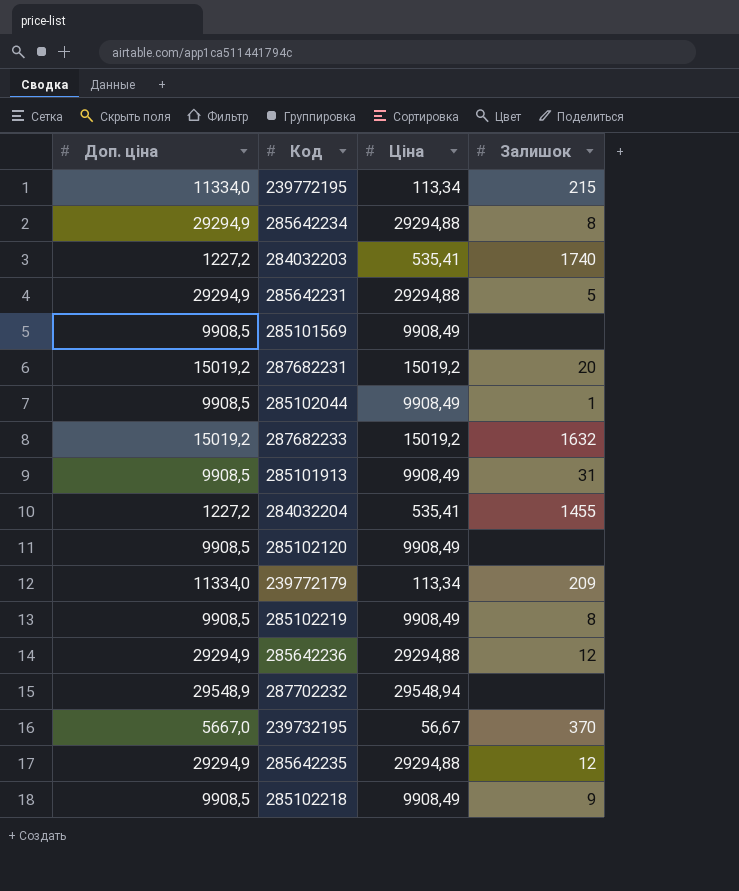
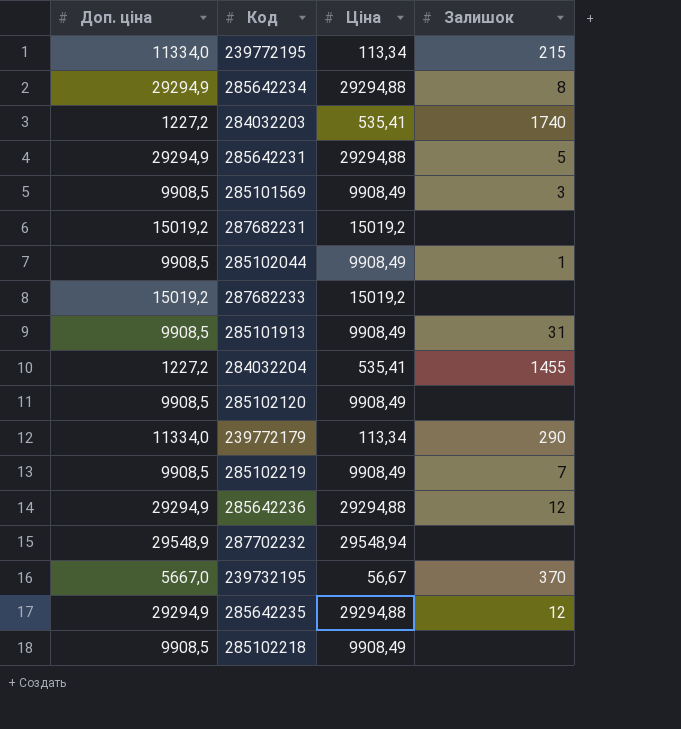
285101569 | Залишок: none -> 3
287682231 | Залишок: 20 -> none
287682233 | Залишок: 1632 -> none
239772179 | Залишок: 209 -> 290
285102219 | Залишок: 8 -> 7
285102218 | Залишок: 9 -> none

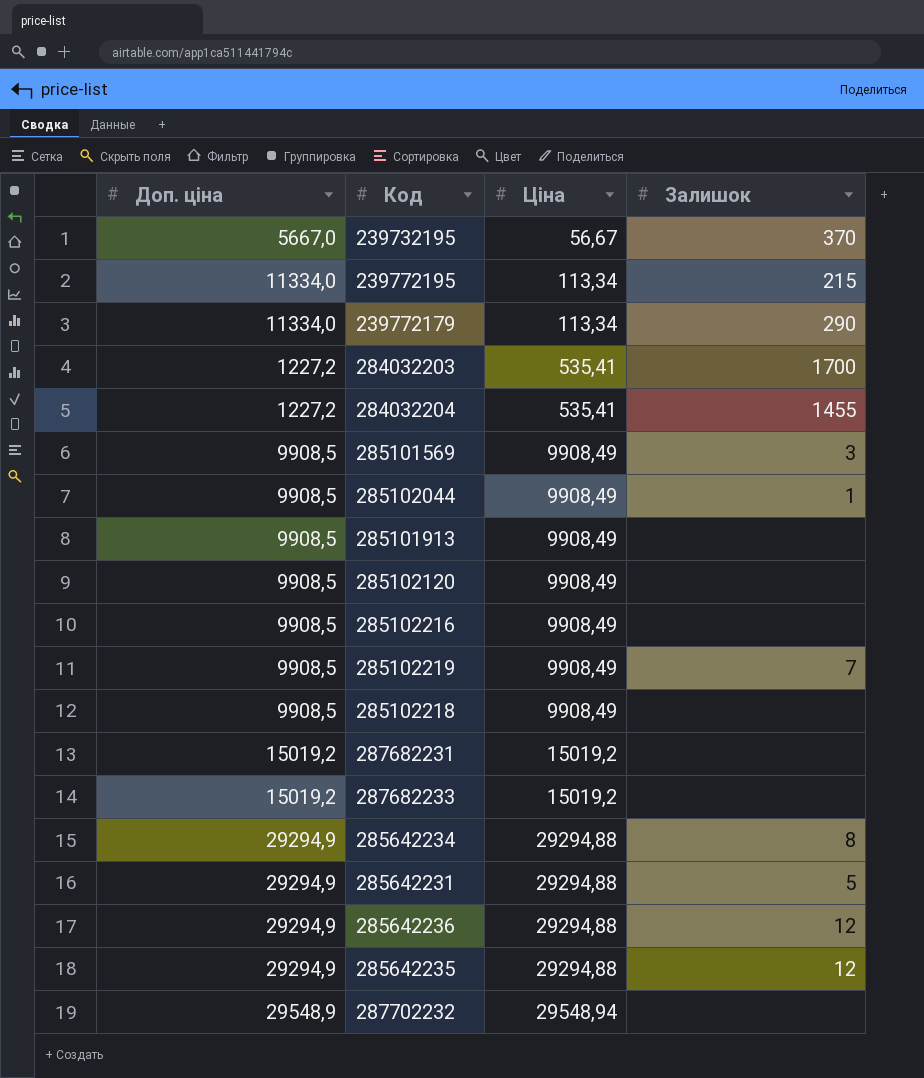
row order: none -> Ціна ascending
284032203 | Залишок: 1740 -> 1700
285101913 | Залишок: 31 -> none
row 285102216: none -> 9908,5 | 9908,49 | none

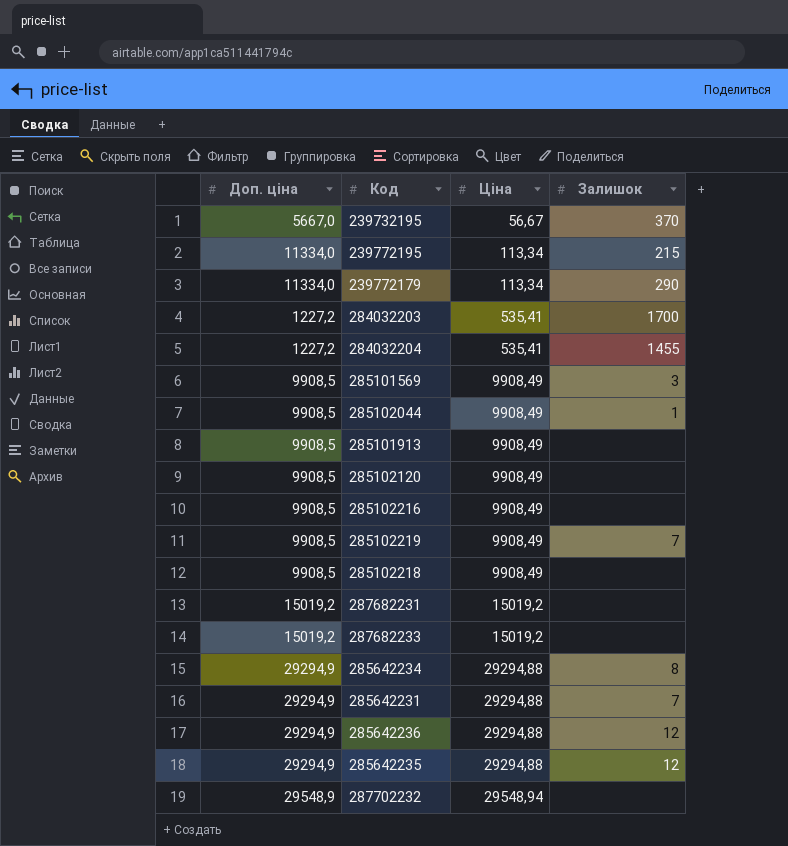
285642231 | Залишок: 5 -> 7

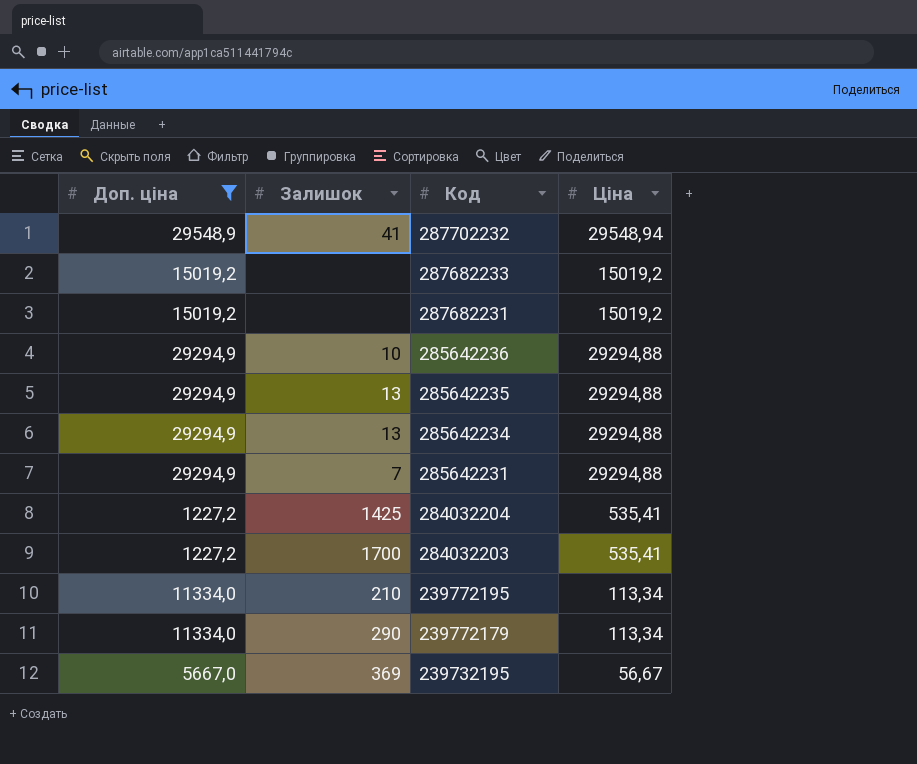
filter: none -> Доп. ціна != 9908,5
row order: Ціна ascending -> Код descending
column Залишок | position: 4 -> 2
287702232 | Залишок: none -> 41
285642236 | Залишок: 12 -> 10
285642235 | Залишок: 12 -> 13
285642234 | Залишок: 8 -> 13
284032204 | Залишок: 1455 -> 1425
239772195 | Залишок: 215 -> 210
239732195 | Залишок: 370 -> 369

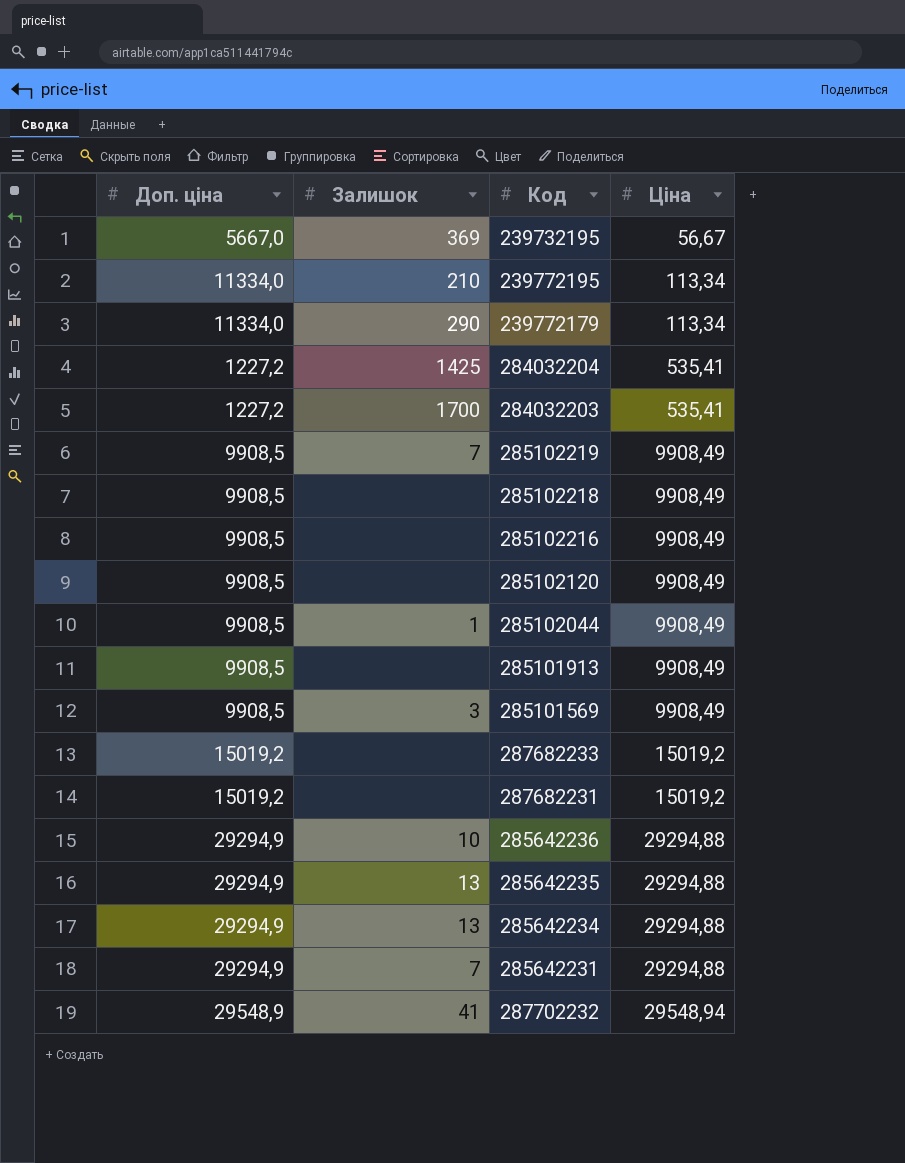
filter: Доп. ціна != 9908,5 -> none
row order: Код descending -> Ціна ascending

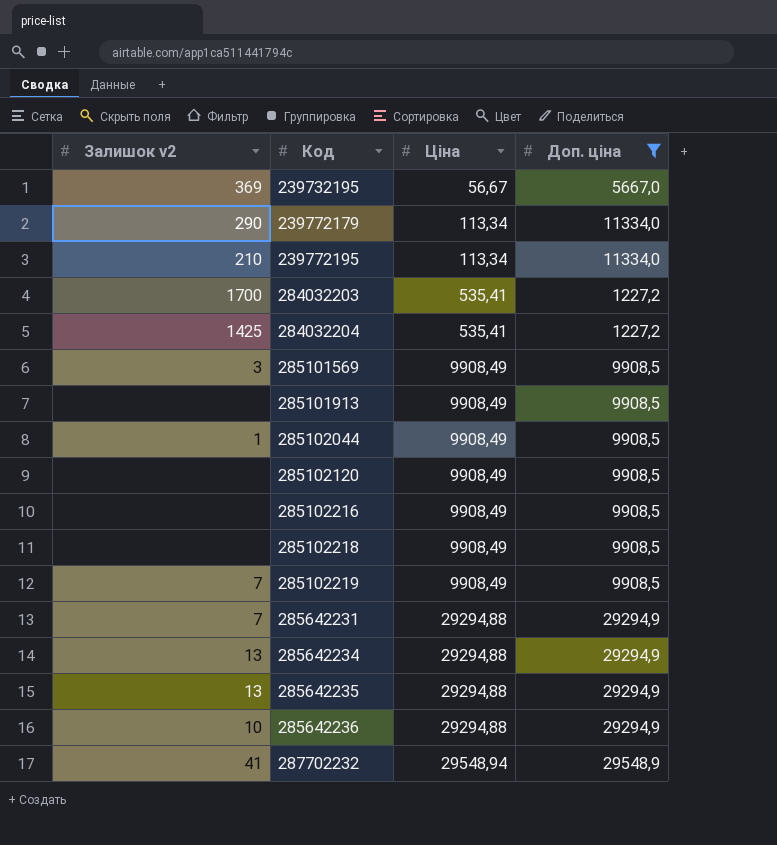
filter: none -> Доп. ціна != 15019,2
row order: Ціна ascending -> Код ascending
column name: Залишок -> Залишок v2
column Доп. ціна | position: 1 -> 4

